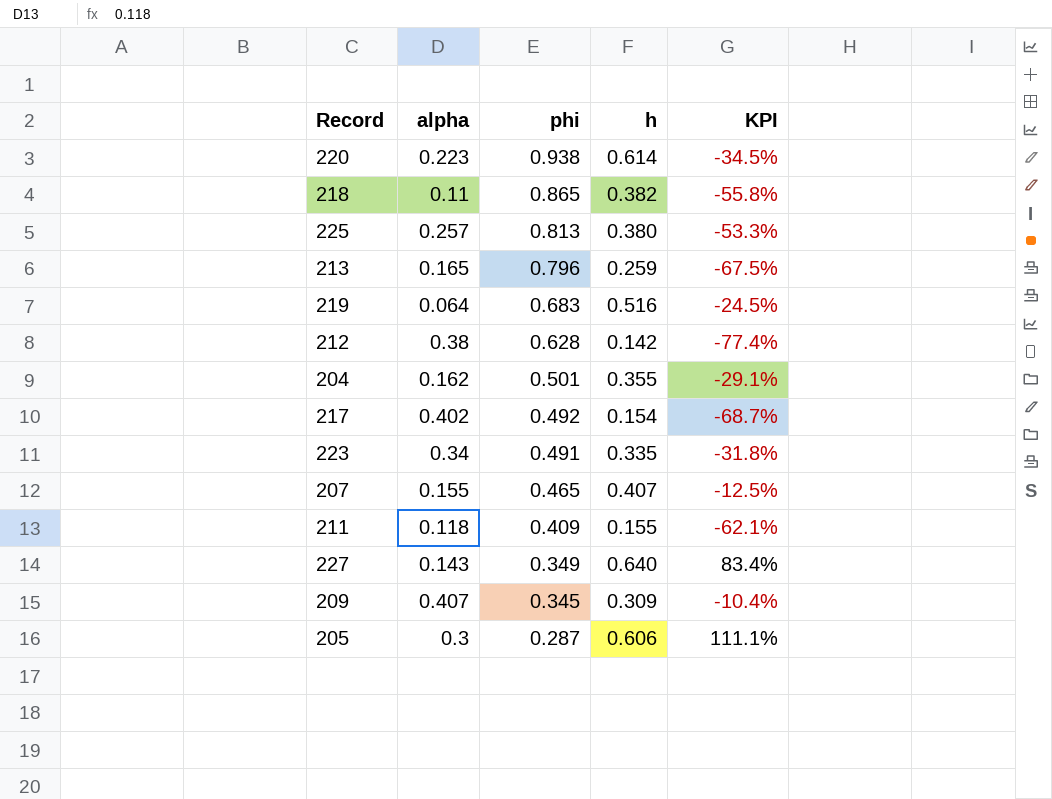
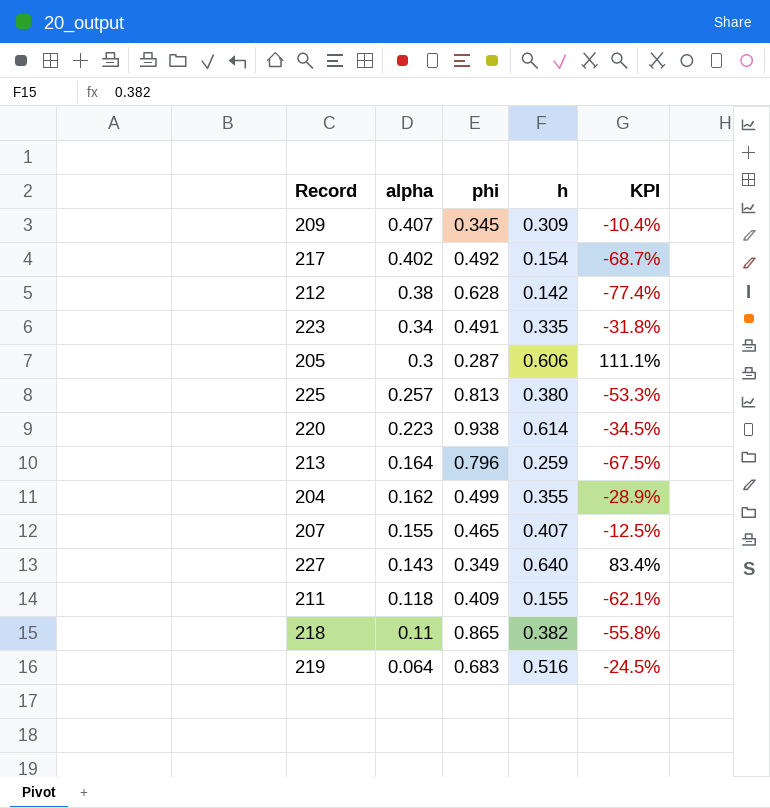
row order: phi descending -> alpha descending
213 | alpha: 0.165 -> 0.164
204 | phi: 0.501 -> 0.499
204 | KPI: -29.1% -> -28.9%

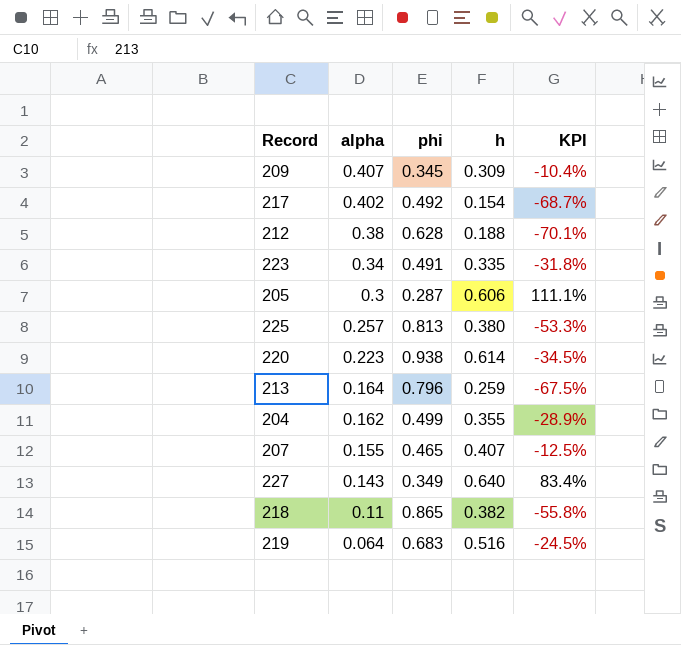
row 211: 0.118 | 0.409 | 0.155 | -62.1% -> none
212 | h: 0.142 -> 0.188
212 | KPI: -77.4% -> -70.1%

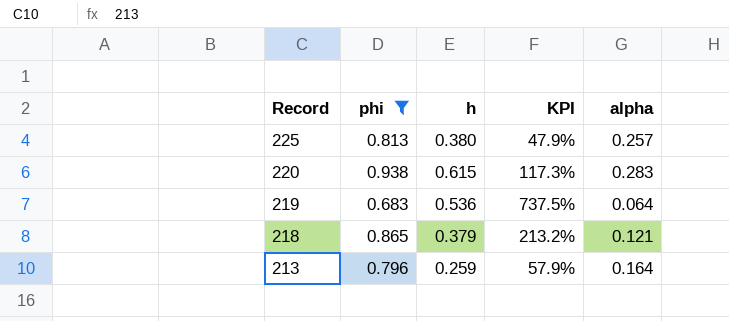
filter: none -> phi >= 0.683
row order: alpha descending -> Record descending
column KPI | formula: ([h] - [phi]) / [phi] -> ([h] - [alpha]) / [alpha]
column alpha | position: 2 -> 5
220 | h: 0.614 -> 0.615
220 | alpha: 0.223 -> 0.283
219 | h: 0.516 -> 0.536
218 | h: 0.382 -> 0.379
218 | alpha: 0.11 -> 0.121

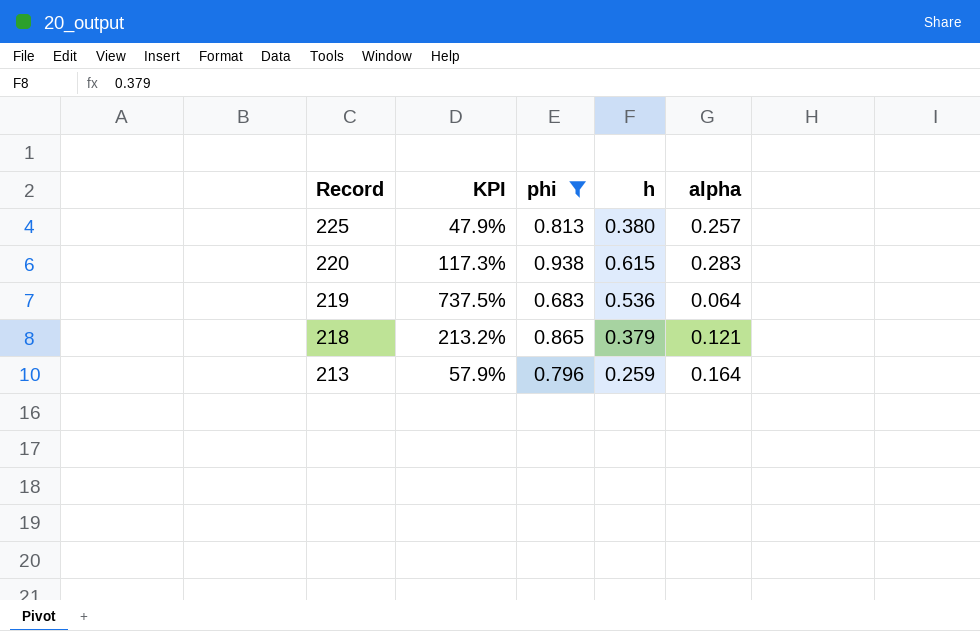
column KPI | position: 4 -> 2

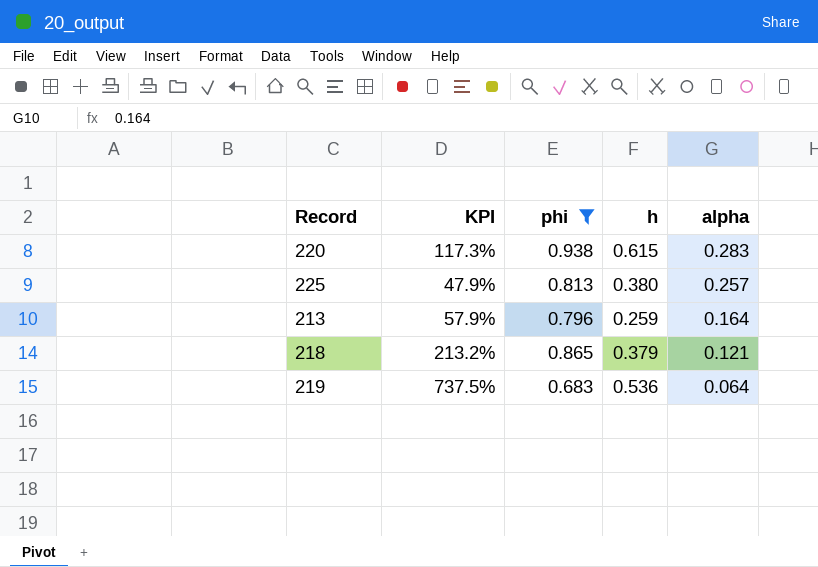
row order: Record descending -> alpha descending

